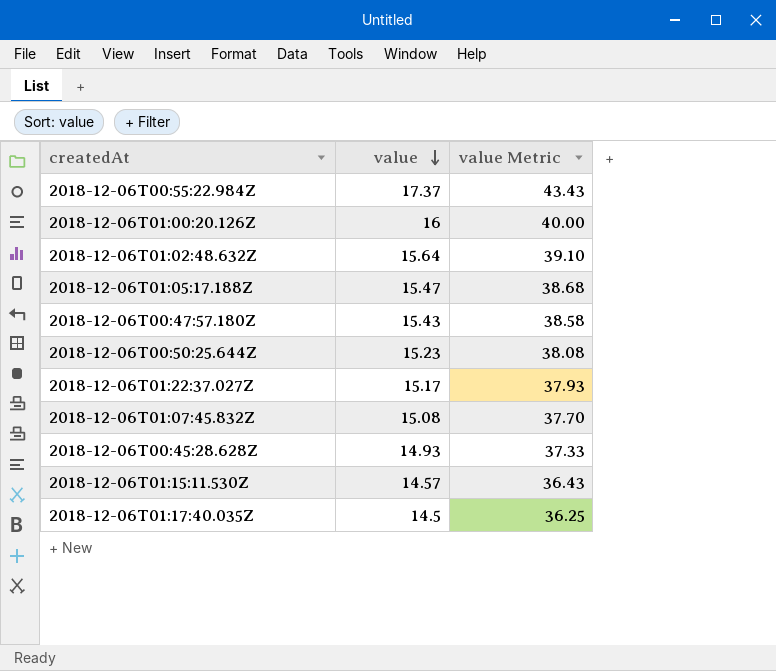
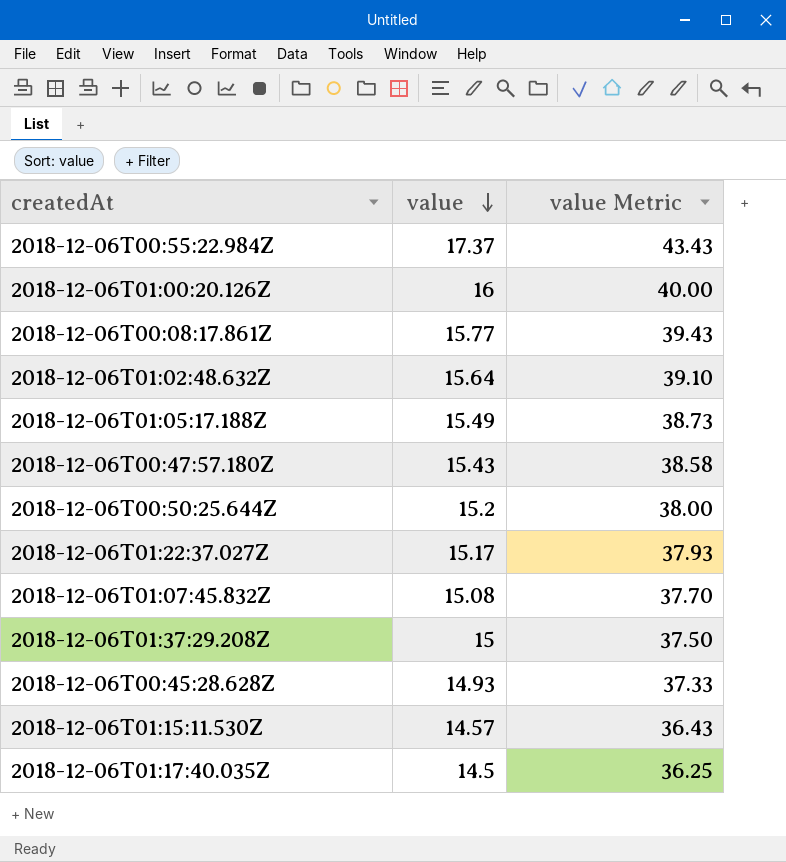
row 2018-12-06T00:08:17.861Z: none -> 15.77 | 39.43
2018-12-06T01:05:17.188Z | value: 15.47 -> 15.49
2018-12-06T01:05:17.188Z | value Metric: 38.68 -> 38.73
2018-12-06T00:50:25.644Z | value: 15.23 -> 15.2
2018-12-06T00:50:25.644Z | value Metric: 38.08 -> 38.00
row 2018-12-06T01:37:29.208Z: none -> 15 | 37.50

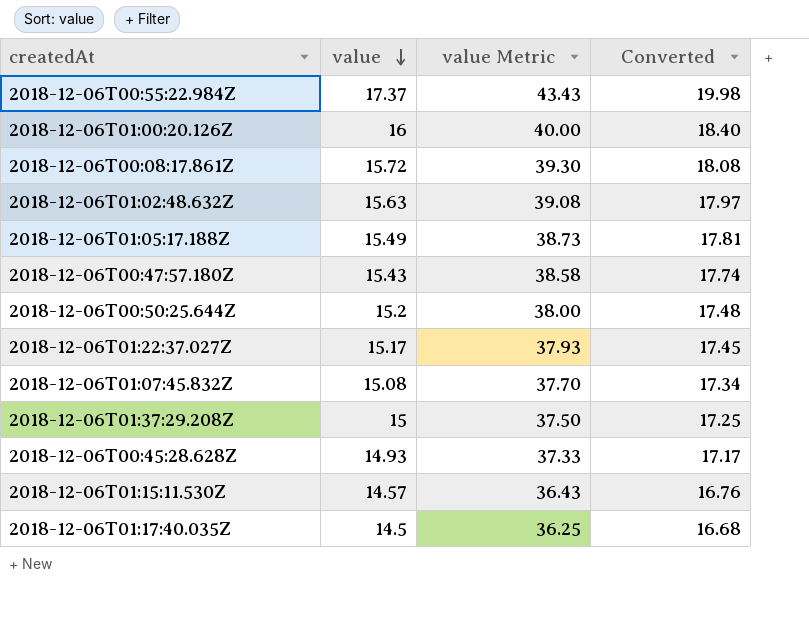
column Converted | formula: none -> [value] * 1.15
2018-12-06T00:08:17.861Z | value: 15.77 -> 15.72
2018-12-06T00:08:17.861Z | value Metric: 39.43 -> 39.30
2018-12-06T01:02:48.632Z | value: 15.64 -> 15.63
2018-12-06T01:02:48.632Z | value Metric: 39.10 -> 39.08

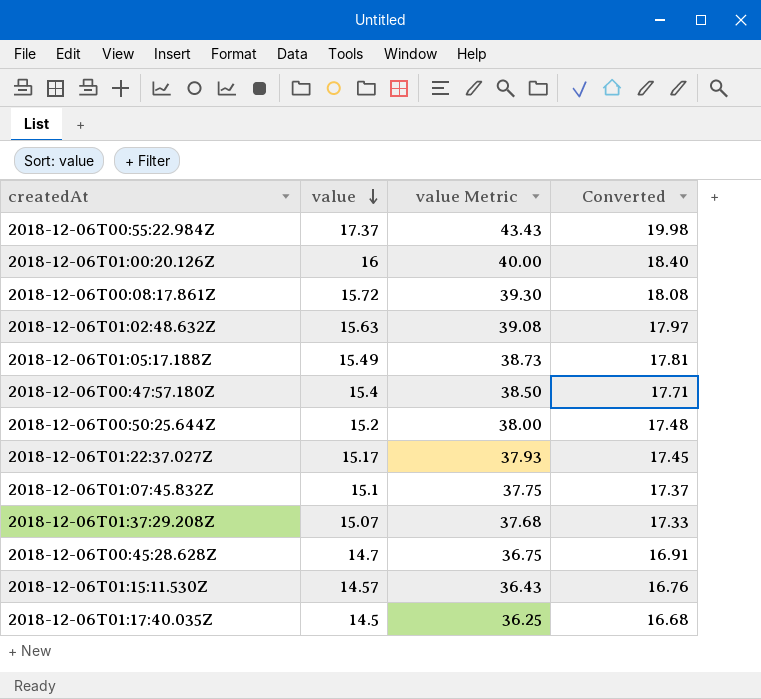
2018-12-06T00:47:57.180Z | value: 15.43 -> 15.4
2018-12-06T00:47:57.180Z | value Metric: 38.58 -> 38.50
2018-12-06T00:47:57.180Z | Converted: 17.74 -> 17.71
2018-12-06T01:07:45.832Z | value: 15.08 -> 15.1
2018-12-06T01:07:45.832Z | value Metric: 37.70 -> 37.75
2018-12-06T01:07:45.832Z | Converted: 17.34 -> 17.37
2018-12-06T01:37:29.208Z | value: 15 -> 15.07
2018-12-06T01:37:29.208Z | value Metric: 37.50 -> 37.68
2018-12-06T01:37:29.208Z | Converted: 17.25 -> 17.33
2018-12-06T00:45:28.628Z | value: 14.93 -> 14.7
2018-12-06T00:45:28.628Z | value Metric: 37.33 -> 36.75
2018-12-06T00:45:28.628Z | Converted: 17.17 -> 16.91

